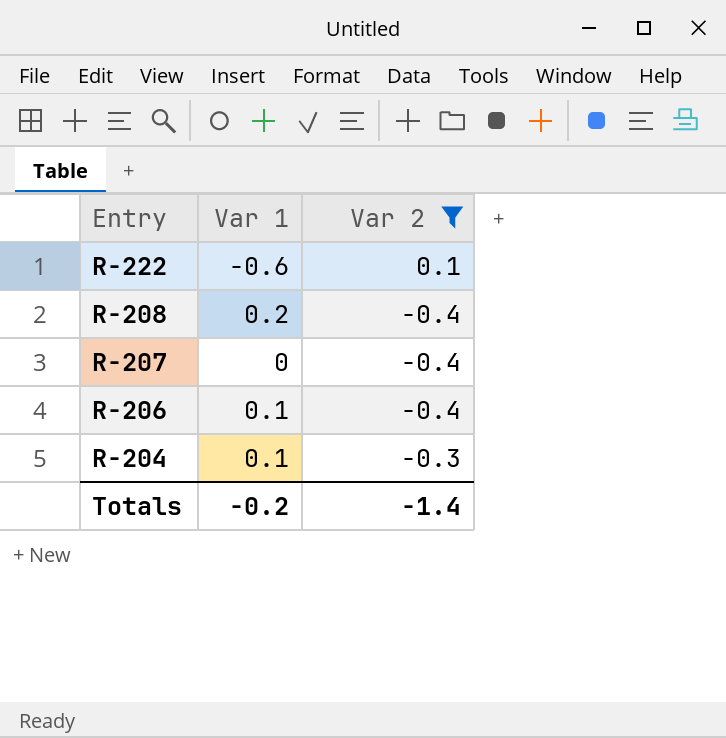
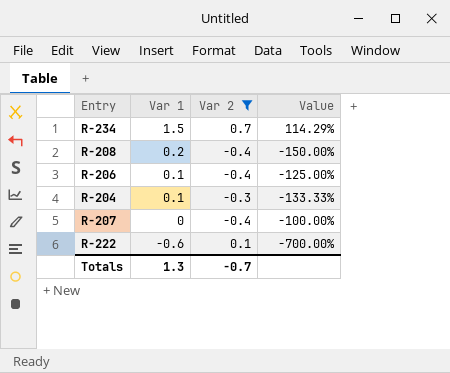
row order: Entry descending -> Var 1 descending
column Value | formula: none -> ([Var 1] - [Var 2]) / [Var 2]
row R-234: none -> 1.5 | 0.7 | 114.29%
Totals | Var 1: -0.2 -> 1.3
Totals | Var 2: -1.4 -> -0.7

